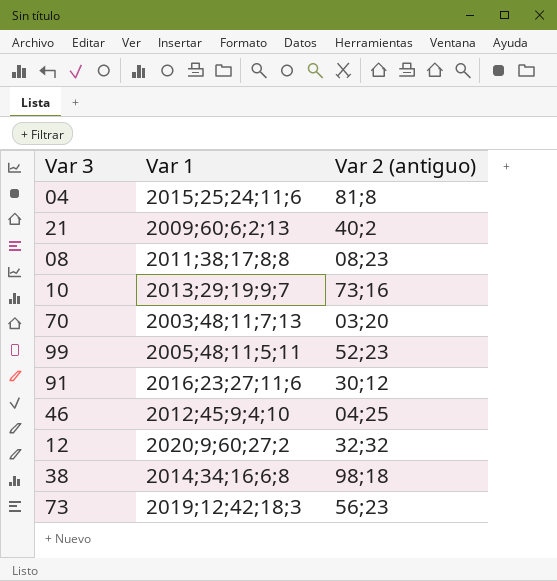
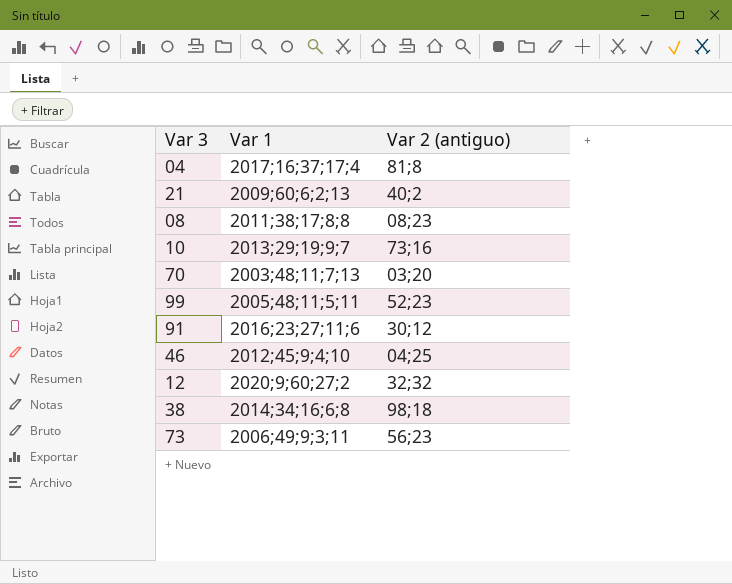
04 | Var 1: 2015;25;24;11;6 -> 2017;16;37;17;4
73 | Var 1: 2019;12;42;18;3 -> 2006;49;9;3;11

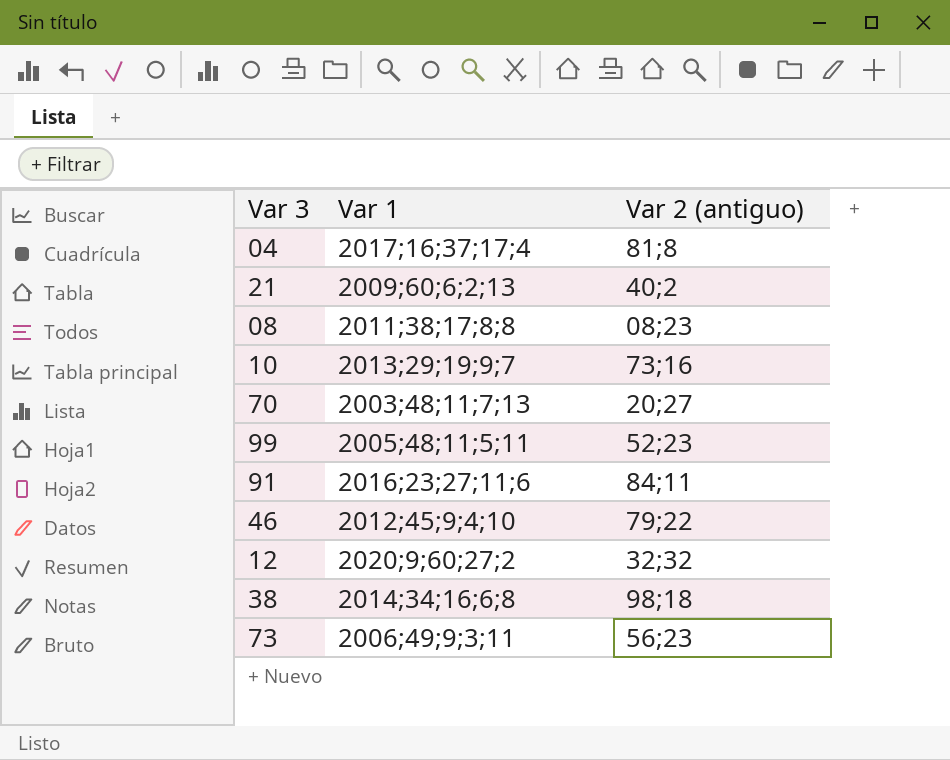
70 | Var 2 (antiguo): 03;20 -> 20;27
91 | Var 2 (antiguo): 30;12 -> 84;11
46 | Var 2 (antiguo): 04;25 -> 79;22

